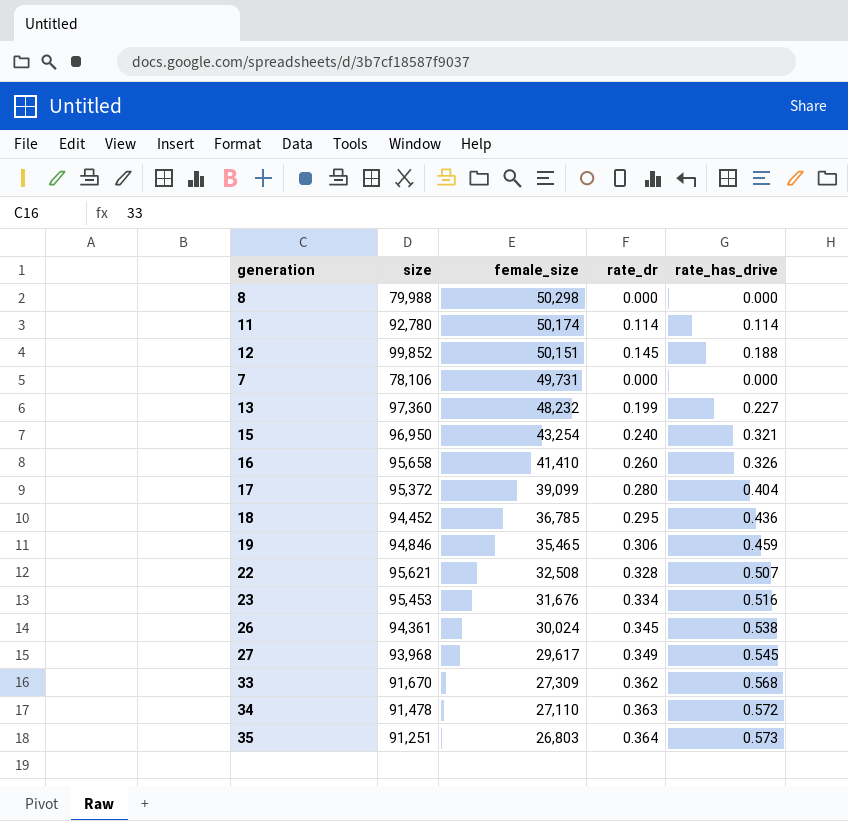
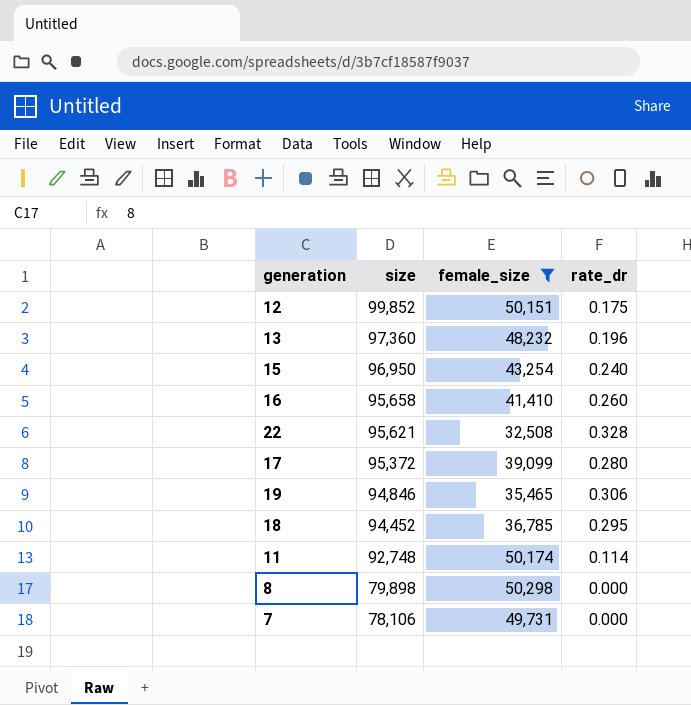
filter: none -> female_size >= 32,508
row order: female_size descending -> size descending
column rate_has_drive | position: 5 -> none
12 | rate_dr: 0.145 -> 0.175
13 | rate_dr: 0.199 -> 0.196
11 | size: 92,780 -> 92,748
8 | size: 79,988 -> 79,898

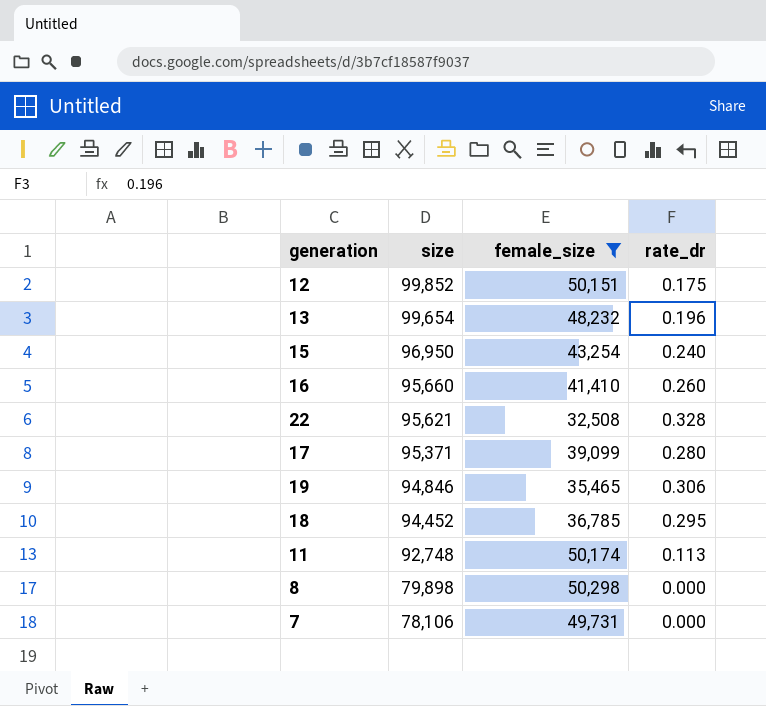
13 | size: 97,360 -> 99,654
16 | size: 95,658 -> 95,660
17 | size: 95,372 -> 95,371
11 | rate_dr: 0.114 -> 0.113

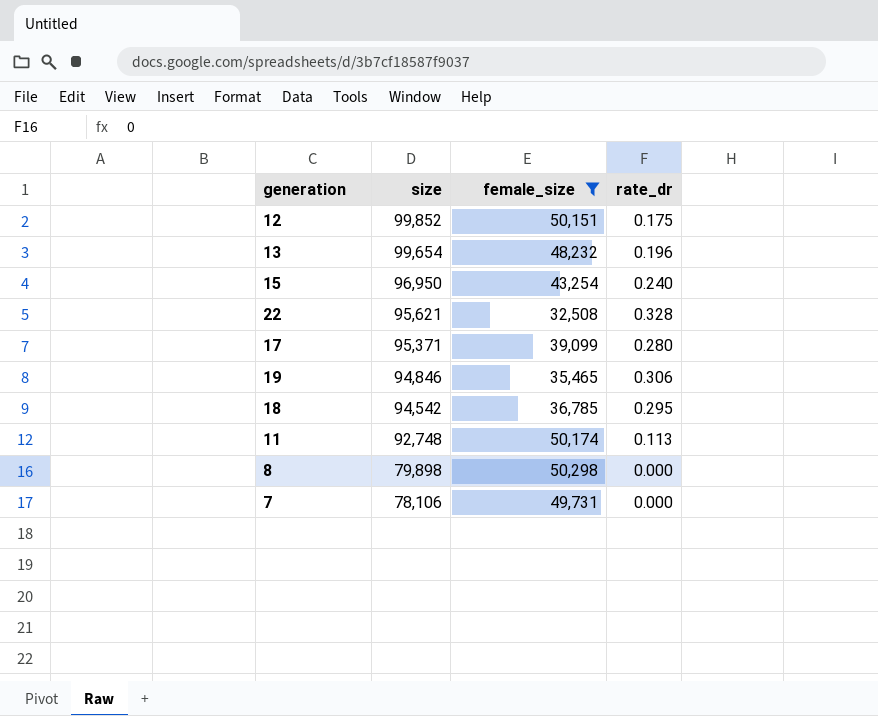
row 16: 95,660 | 41,410 | 0.260 -> none
18 | size: 94,452 -> 94,542

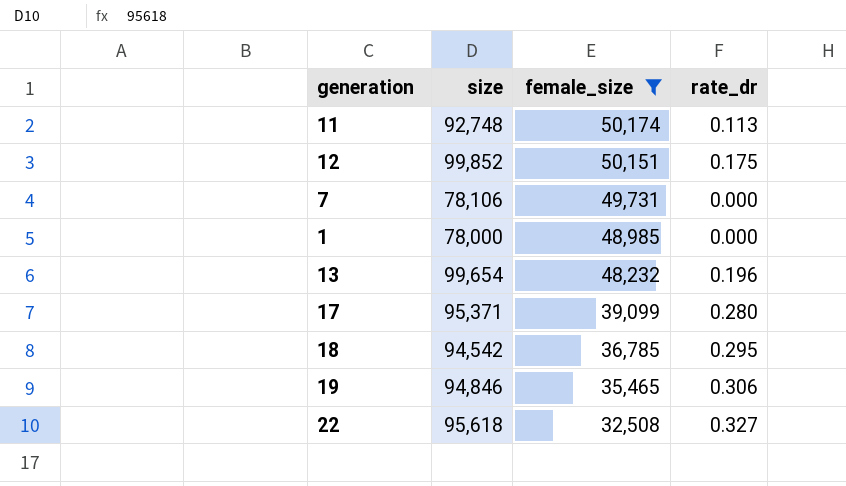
row order: size descending -> female_size descending
row 15: 96,950 | 43,254 | 0.240 -> none
row 8: 79,898 | 50,298 | 0.000 -> none
row 1: none -> 78,000 | 48,985 | 0.000
22 | size: 95,621 -> 95,618
22 | rate_dr: 0.328 -> 0.327

